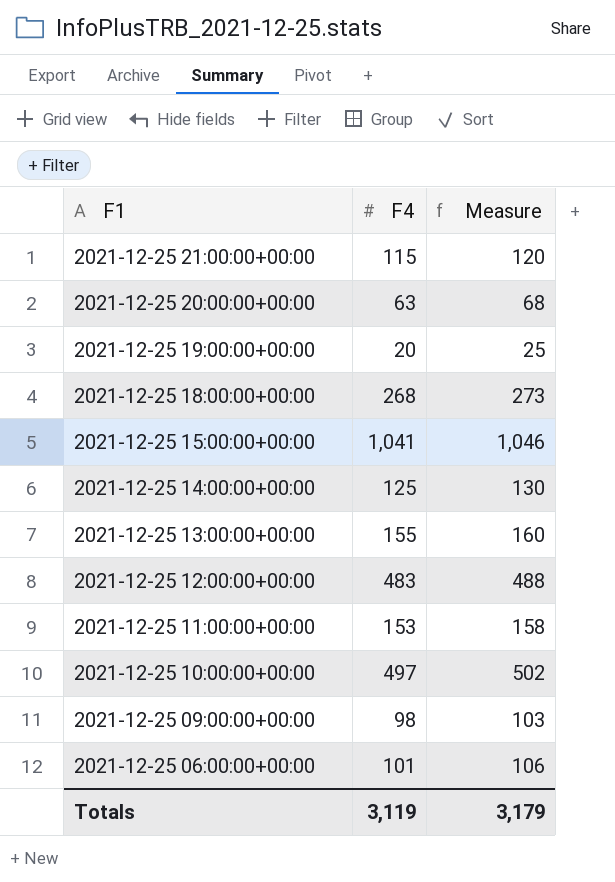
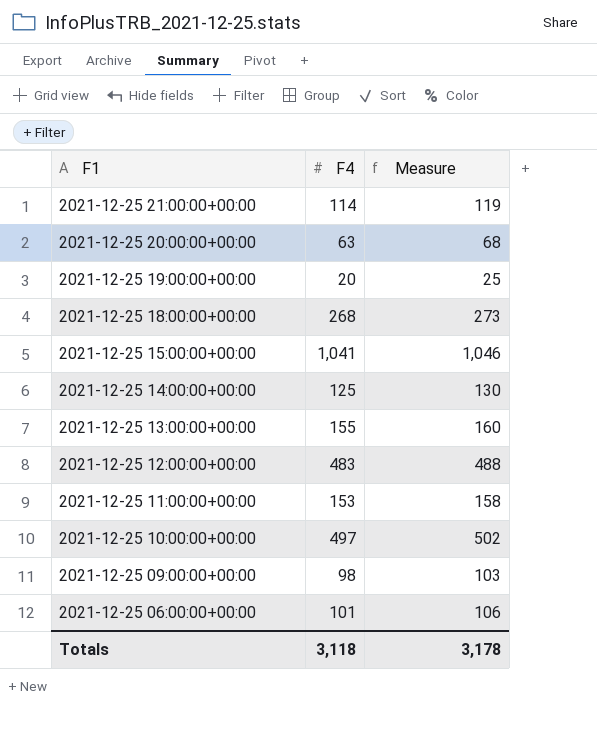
2021-12-25 21:00:00+00:00 | F4: 115 -> 114
2021-12-25 21:00:00+00:00 | Measure: 120 -> 119
Totals | F4: 3,119 -> 3,118
Totals | Measure: 3,179 -> 3,178

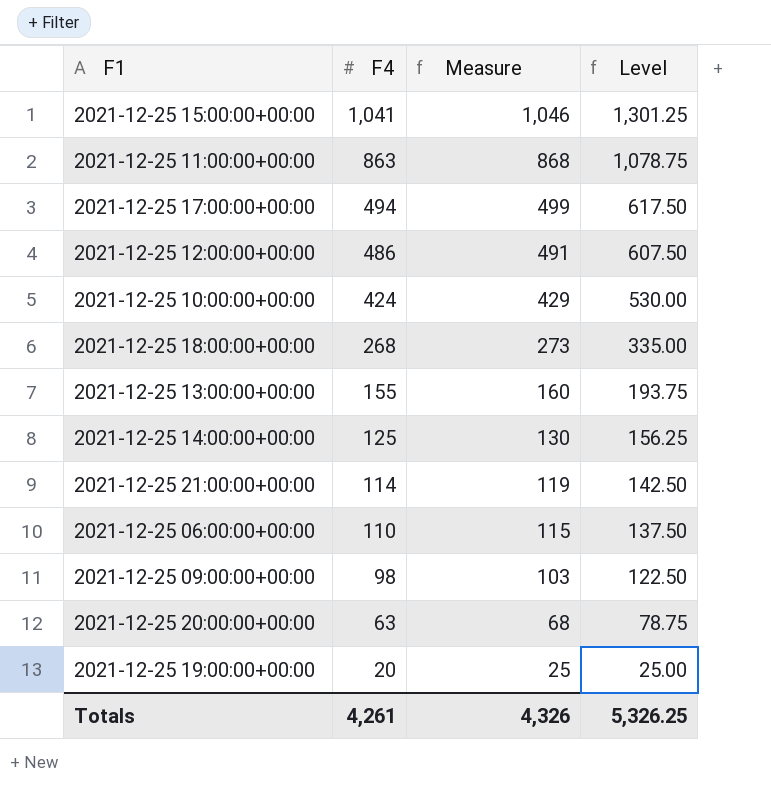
row order: F1 descending -> F4 descending
column Level | formula: none -> [F4] * 1.25
2021-12-25 11:00:00+00:00 | F4: 153 -> 863
2021-12-25 11:00:00+00:00 | Measure: 158 -> 868
row 2021-12-25 17:00:00+00:00: none -> 494 | 499 | 617.50
2021-12-25 12:00:00+00:00 | F4: 483 -> 486
2021-12-25 12:00:00+00:00 | Measure: 488 -> 491
2021-12-25 10:00:00+00:00 | F4: 497 -> 424
2021-12-25 10:00:00+00:00 | Measure: 502 -> 429
2021-12-25 06:00:00+00:00 | F4: 101 -> 110
2021-12-25 06:00:00+00:00 | Measure: 106 -> 115
Totals | F4: 3,118 -> 4,261
Totals | Measure: 3,178 -> 4,326

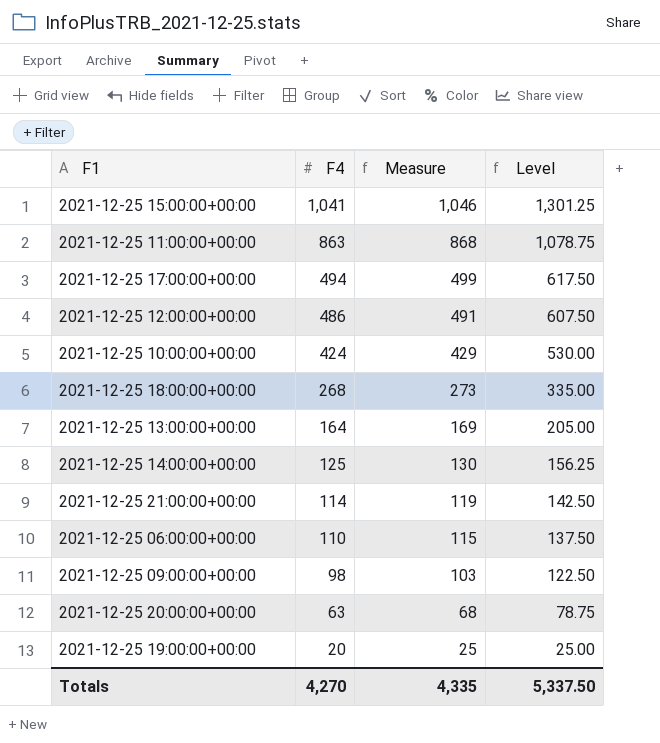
2021-12-25 13:00:00+00:00 | F4: 155 -> 164
2021-12-25 13:00:00+00:00 | Measure: 160 -> 169
2021-12-25 13:00:00+00:00 | Level: 193.75 -> 205.00
Totals | F4: 4,261 -> 4,270
Totals | Measure: 4,326 -> 4,335
Totals | Level: 5,326.25 -> 5,337.50

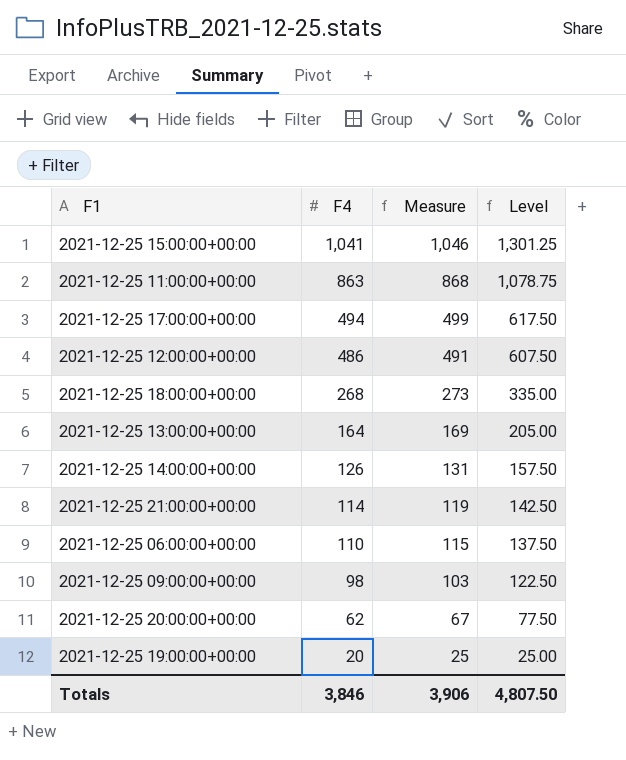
row 2021-12-25 10:00:00+00:00: 424 | 429 | 530.00 -> none
2021-12-25 14:00:00+00:00 | F4: 125 -> 126
2021-12-25 14:00:00+00:00 | Measure: 130 -> 131
2021-12-25 14:00:00+00:00 | Level: 156.25 -> 157.50
2021-12-25 20:00:00+00:00 | F4: 63 -> 62
2021-12-25 20:00:00+00:00 | Measure: 68 -> 67
2021-12-25 20:00:00+00:00 | Level: 78.75 -> 77.50
Totals | F4: 4,270 -> 3,846
Totals | Measure: 4,335 -> 3,906
Totals | Level: 5,337.50 -> 4,807.50

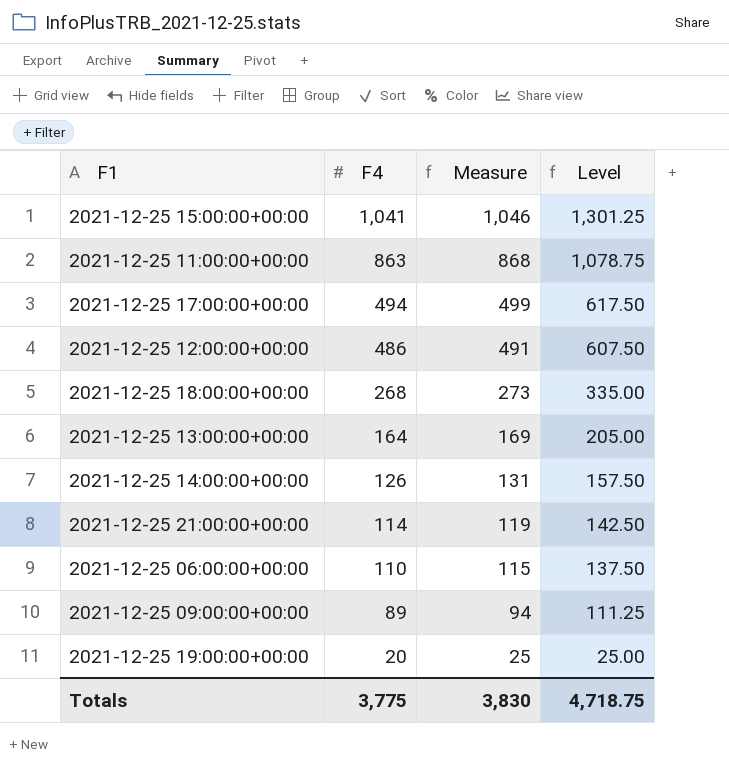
row 2021-12-25 20:00:00+00:00: 62 | 67 | 77.50 -> none
2021-12-25 09:00:00+00:00 | F4: 98 -> 89
2021-12-25 09:00:00+00:00 | Measure: 103 -> 94
2021-12-25 09:00:00+00:00 | Level: 122.50 -> 111.25
Totals | F4: 3,846 -> 3,775
Totals | Measure: 3,906 -> 3,830
Totals | Level: 4,807.50 -> 4,718.75

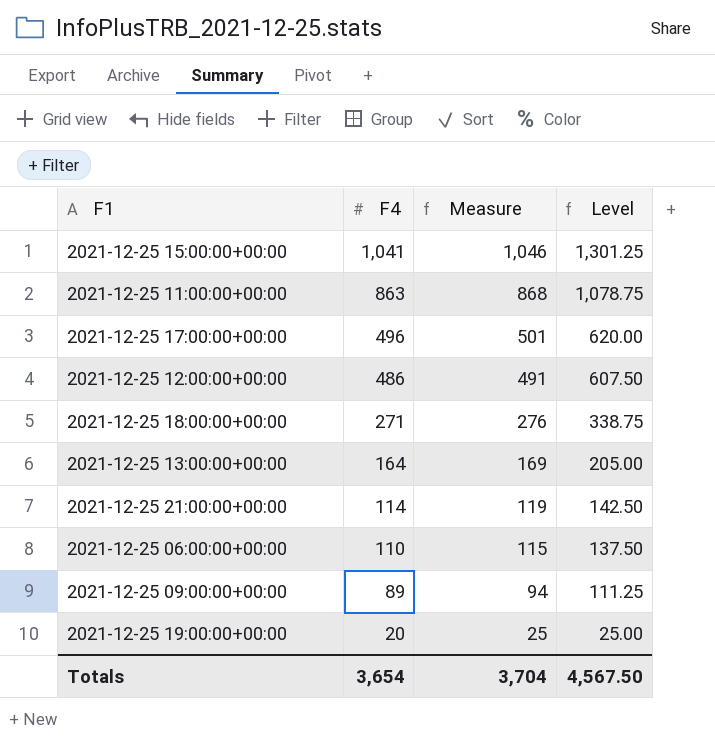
row 2021-12-25 14:00:00+00:00: 126 | 131 | 157.50 -> none
2021-12-25 17:00:00+00:00 | F4: 494 -> 496
2021-12-25 17:00:00+00:00 | Measure: 499 -> 501
2021-12-25 17:00:00+00:00 | Level: 617.50 -> 620.00
2021-12-25 18:00:00+00:00 | F4: 268 -> 271
2021-12-25 18:00:00+00:00 | Measure: 273 -> 276
2021-12-25 18:00:00+00:00 | Level: 335.00 -> 338.75
Totals | F4: 3,775 -> 3,654
Totals | Measure: 3,830 -> 3,704
Totals | Level: 4,718.75 -> 4,567.50

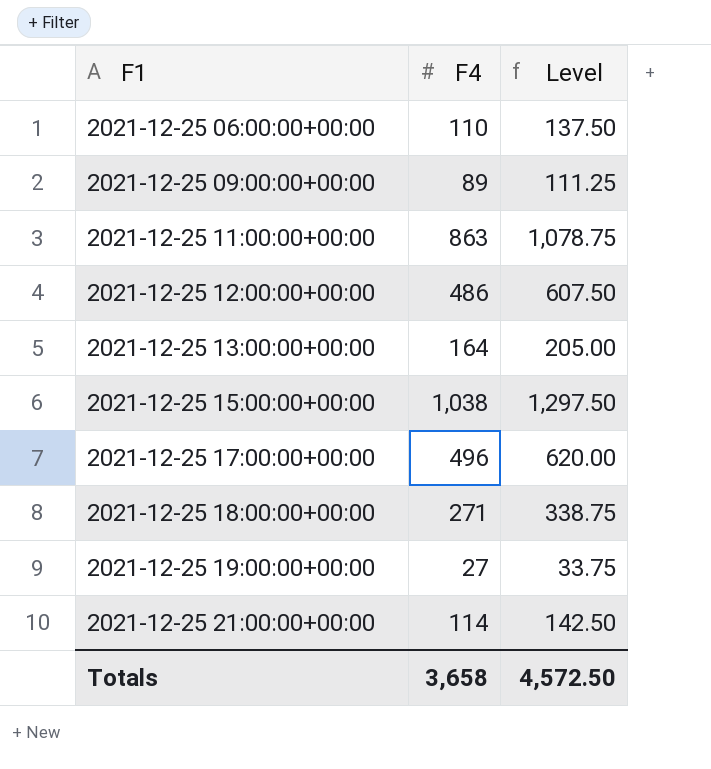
row order: F4 descending -> F1 ascending
column Measure | formula: [F4] + 5 -> none
2021-12-25 15:00:00+00:00 | F4: 1,041 -> 1,038
2021-12-25 15:00:00+00:00 | Level: 1,301.25 -> 1,297.50
2021-12-25 19:00:00+00:00 | F4: 20 -> 27
2021-12-25 19:00:00+00:00 | Level: 25.00 -> 33.75
Totals | F4: 3,654 -> 3,658
Totals | Level: 4,567.50 -> 4,572.50

